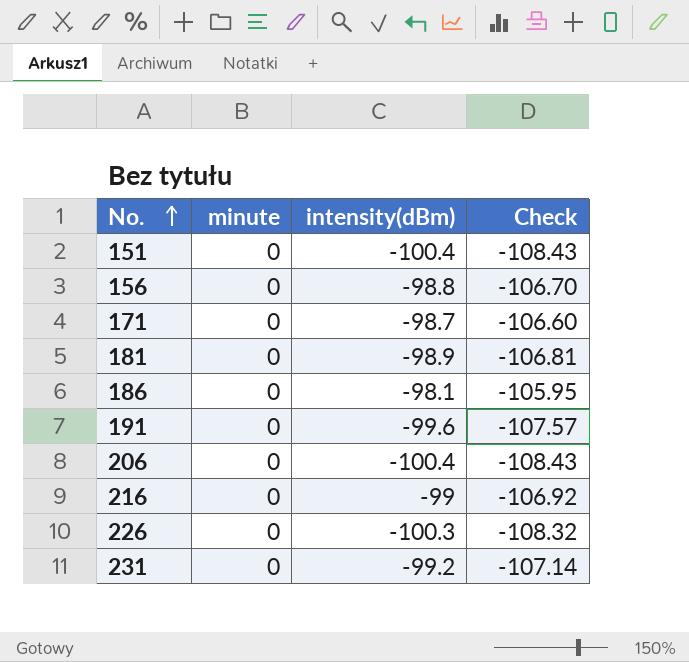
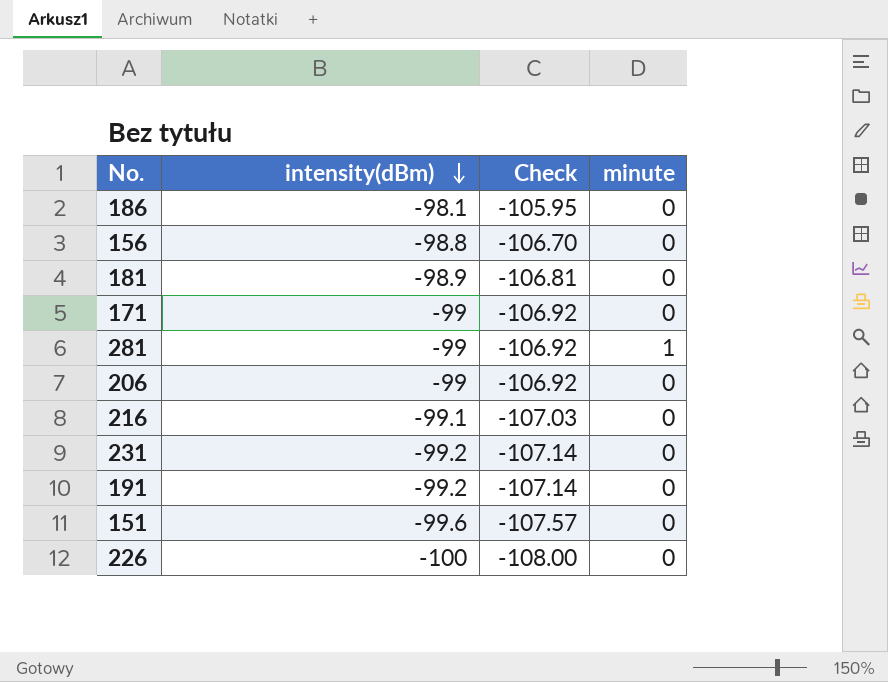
row order: No. ascending -> intensity(dBm) descending
column minute | position: 2 -> 4
171 | intensity(dBm): -98.7 -> -99
171 | Check: -106.60 -> -106.92
row 281: none -> -99 | -106.92 | 1
206 | intensity(dBm): -100.4 -> -99
206 | Check: -108.43 -> -106.92
216 | intensity(dBm): -99 -> -99.1
216 | Check: -106.92 -> -107.03
191 | intensity(dBm): -99.6 -> -99.2
191 | Check: -107.57 -> -107.14
151 | intensity(dBm): -100.4 -> -99.6
151 | Check: -108.43 -> -107.57
226 | intensity(dBm): -100.3 -> -100
226 | Check: -108.32 -> -108.00

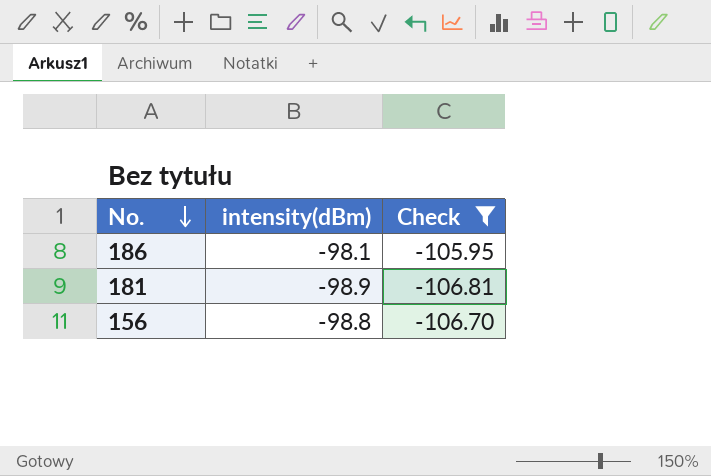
filter: none -> Check >= -106.81
row order: intensity(dBm) descending -> No. descending
column minute | position: 4 -> none

